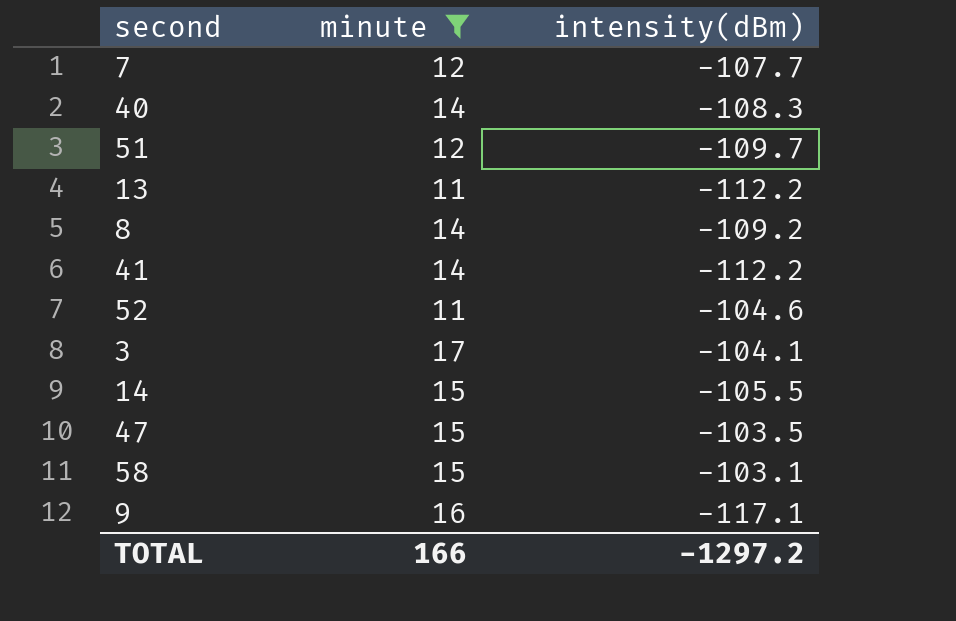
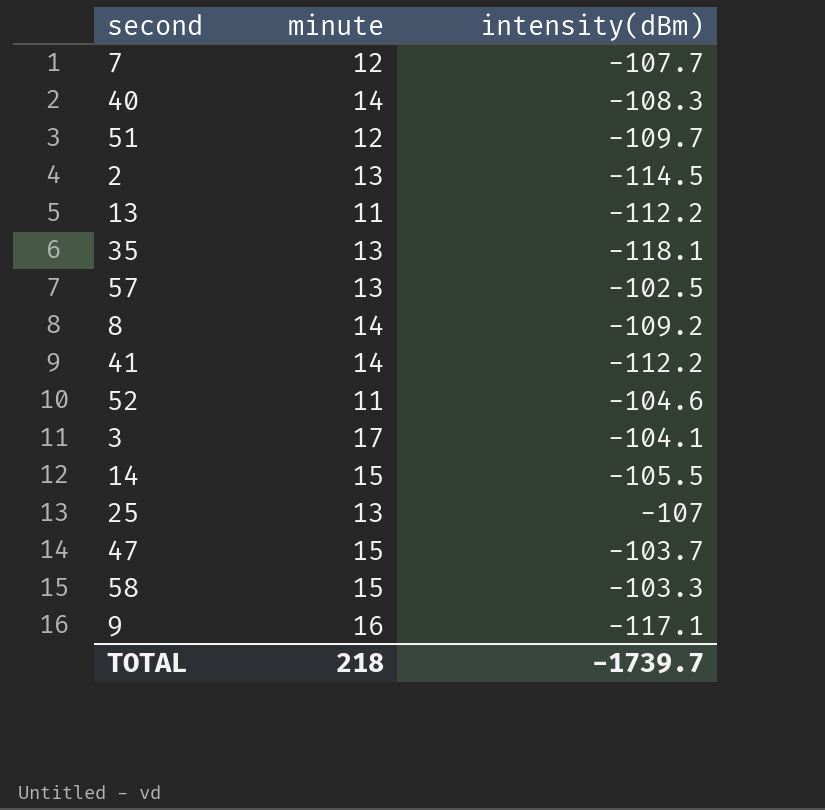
filter: minute != 13 -> none
47 | intensity(dBm): -103.5 -> -103.7
58 | intensity(dBm): -103.1 -> -103.3
TOTAL | minute: 166 -> 218
TOTAL | intensity(dBm): -1297.2 -> -1739.7

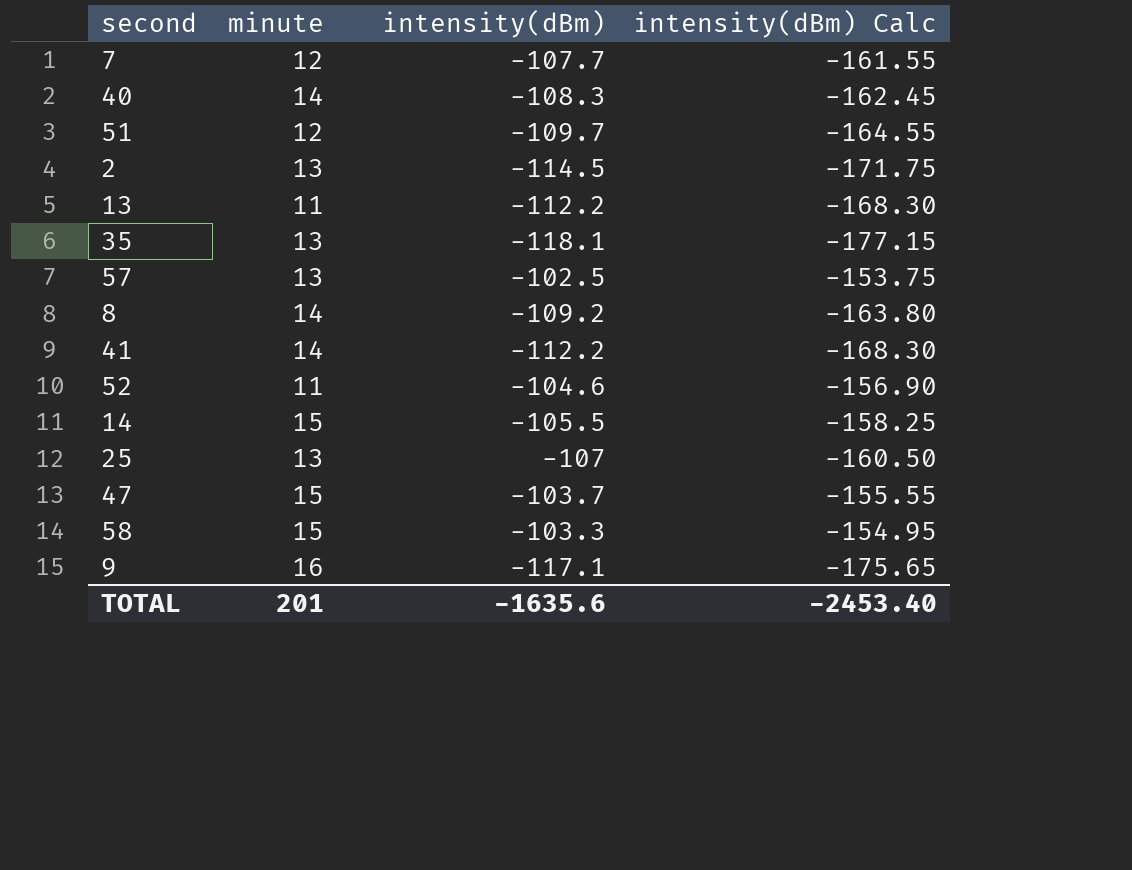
column intensity(dBm) Calc | formula: none -> [intensity(dBm)] * 1.5
row 3: 17 | -104.1 -> none
TOTAL | minute: 218 -> 201
TOTAL | intensity(dBm): -1739.7 -> -1635.6

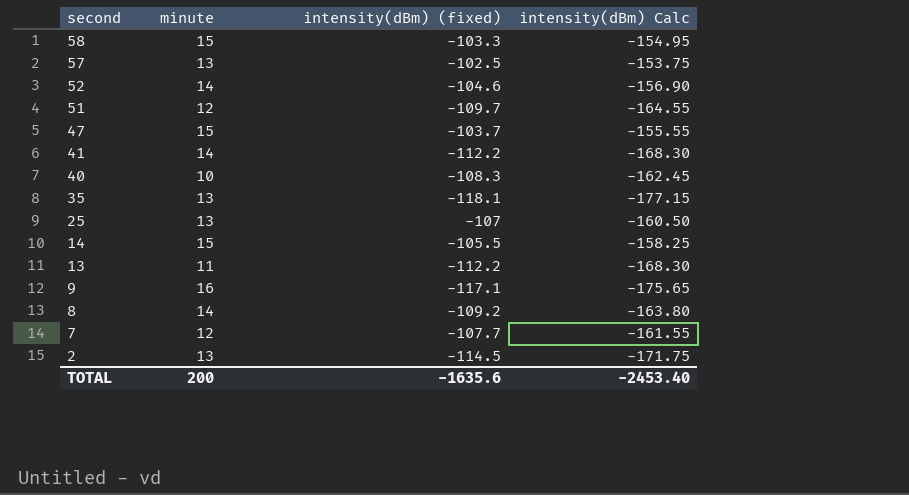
row order: none -> second descending
column name: intensity(dBm) -> intensity(dBm) (fixed)
52 | minute: 11 -> 14
40 | minute: 14 -> 10
TOTAL | minute: 201 -> 200

